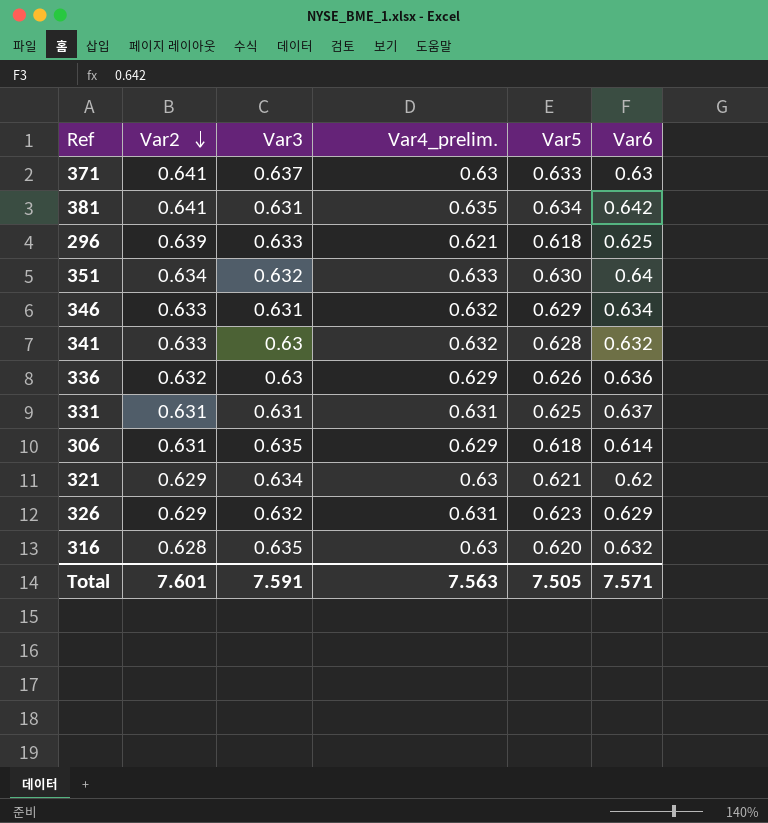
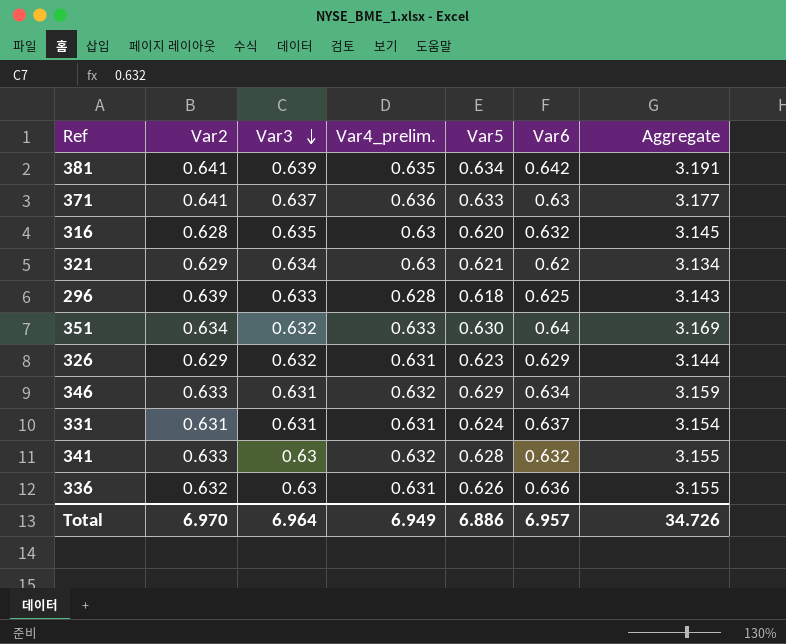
row order: Var2 descending -> Var3 descending
column Aggregate | formula: none -> [Var2] + [Var3] + [Var4_prelim.] + [Var5] + [Var6]
row 306: 0.631 | 0.635 | 0.629 | 0.618 | 0.614 -> none
381 | Var3: 0.631 -> 0.639
371 | Var4_prelim.: 0.63 -> 0.636
296 | Var4_prelim.: 0.621 -> 0.628
331 | Var5: 0.625 -> 0.624
336 | Var4_prelim.: 0.629 -> 0.631
Total | Var2: 7.601 -> 6.970
Total | Var3: 7.591 -> 6.964
Total | Var4_prelim.: 7.563 -> 6.949
Total | Var5: 7.505 -> 6.886
Total | Var6: 7.571 -> 6.957

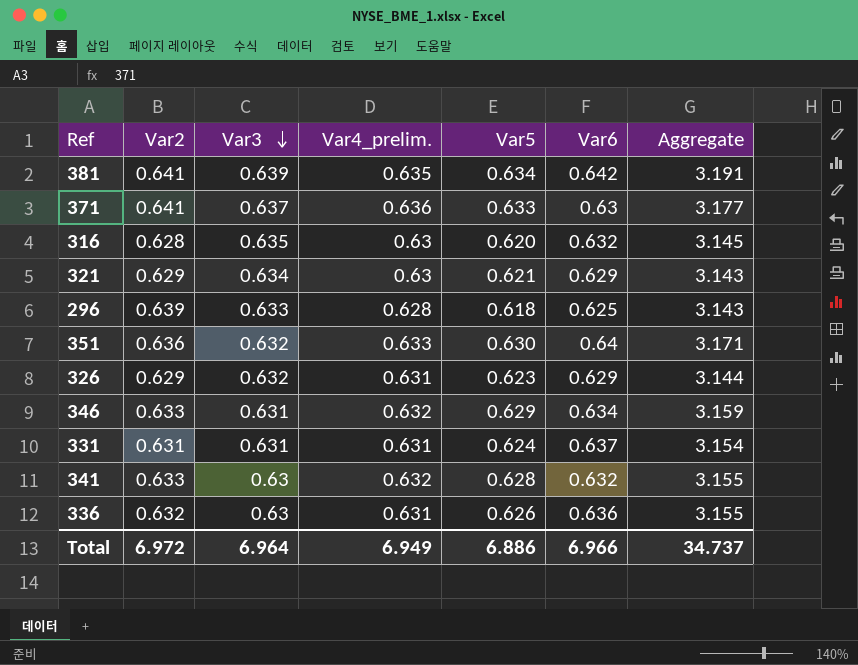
321 | Var6: 0.62 -> 0.629
321 | Aggregate: 3.134 -> 3.143
351 | Var2: 0.634 -> 0.636
351 | Aggregate: 3.169 -> 3.171
Total | Var2: 6.970 -> 6.972
Total | Var6: 6.957 -> 6.966
Total | Aggregate: 34.726 -> 34.737

